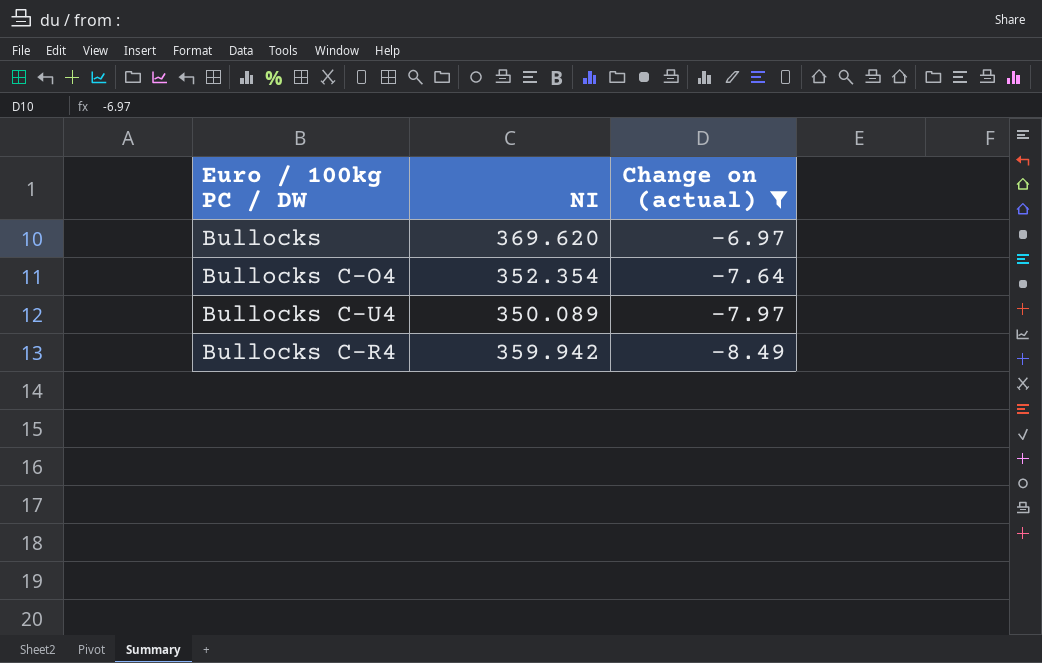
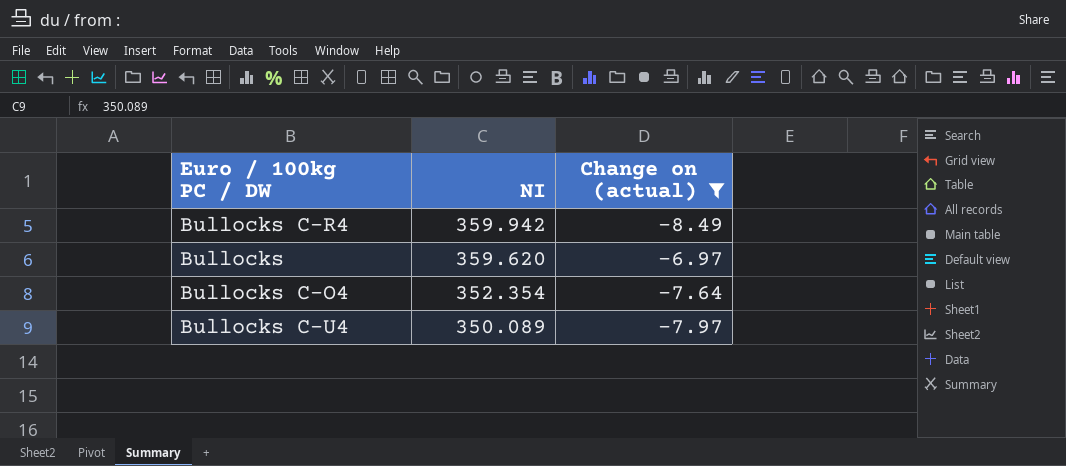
row order: Change on (actual) descending -> NI descending
Bullocks | NI: 369.620 -> 359.620

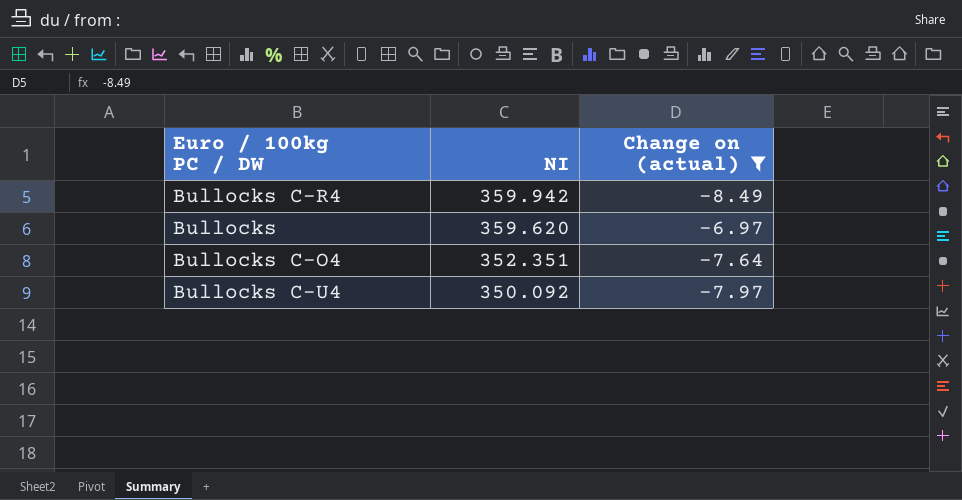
Bullocks C-O4 | NI: 352.354 -> 352.351
Bullocks C-U4 | NI: 350.089 -> 350.092

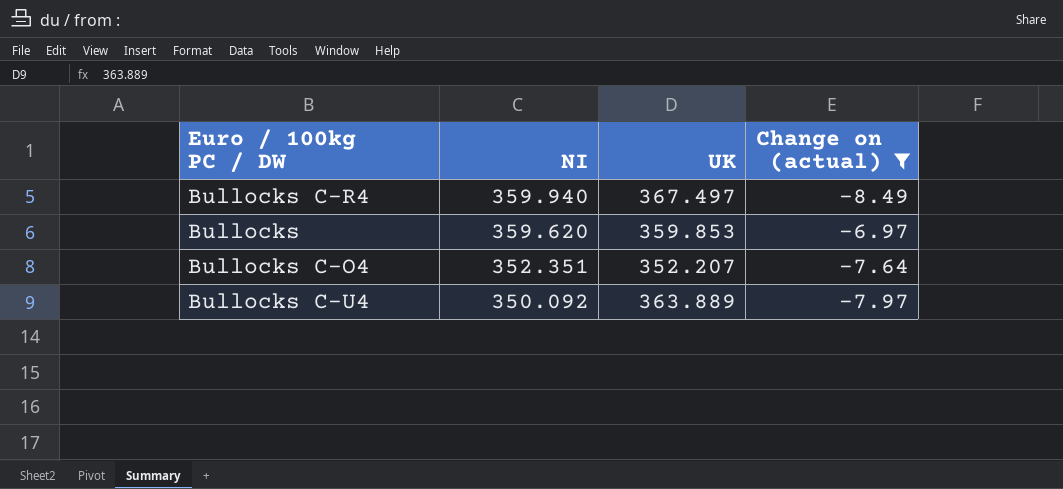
column UK | position: none -> 3
Bullocks C-R4 | NI: 359.942 -> 359.940

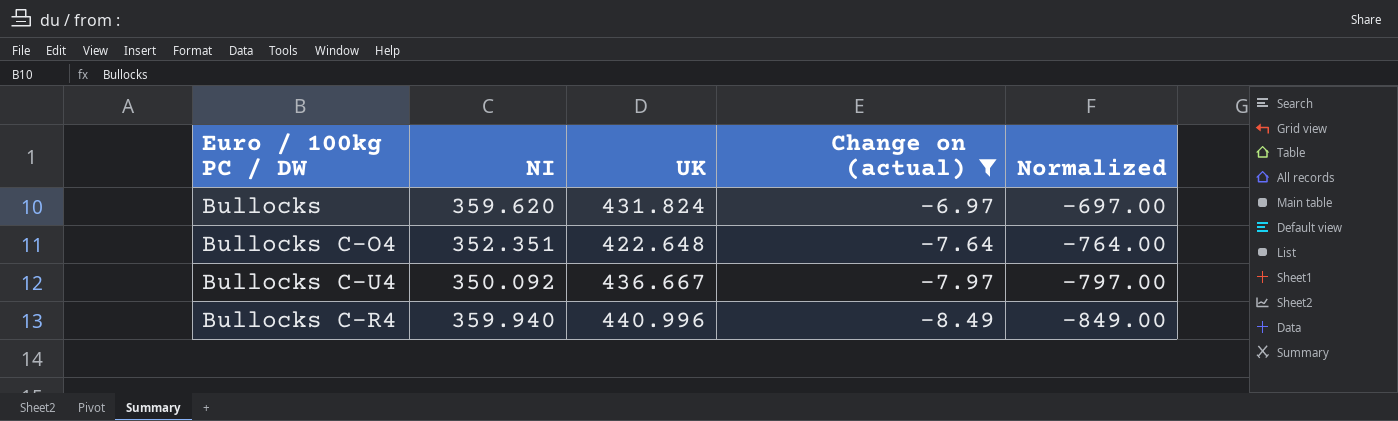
row order: NI descending -> Change on (actual) descending
column Normalized | formula: none -> [Change on (actual)] * 100
Bullocks | UK: 359.853 -> 431.824
Bullocks C-O4 | UK: 352.207 -> 422.648
Bullocks C-U4 | UK: 363.889 -> 436.667
Bullocks C-R4 | UK: 367.497 -> 440.996

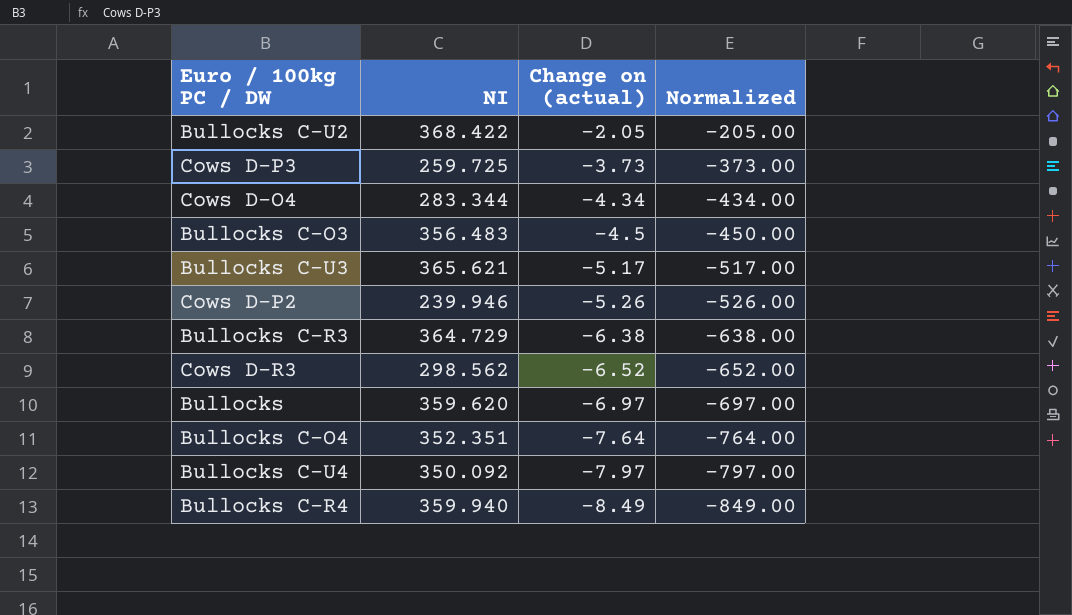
filter: Change on (actual) <= -6.97 -> none
column UK | position: 3 -> none

